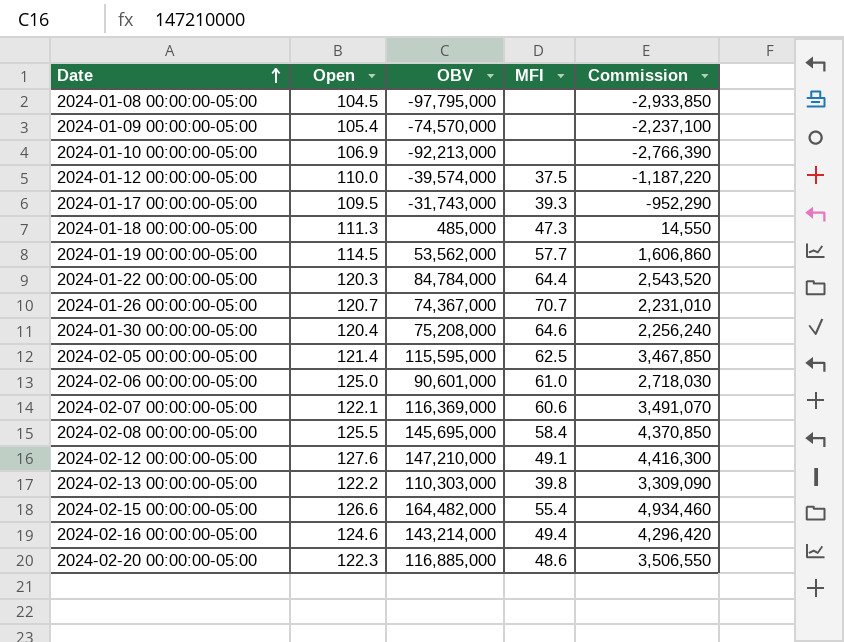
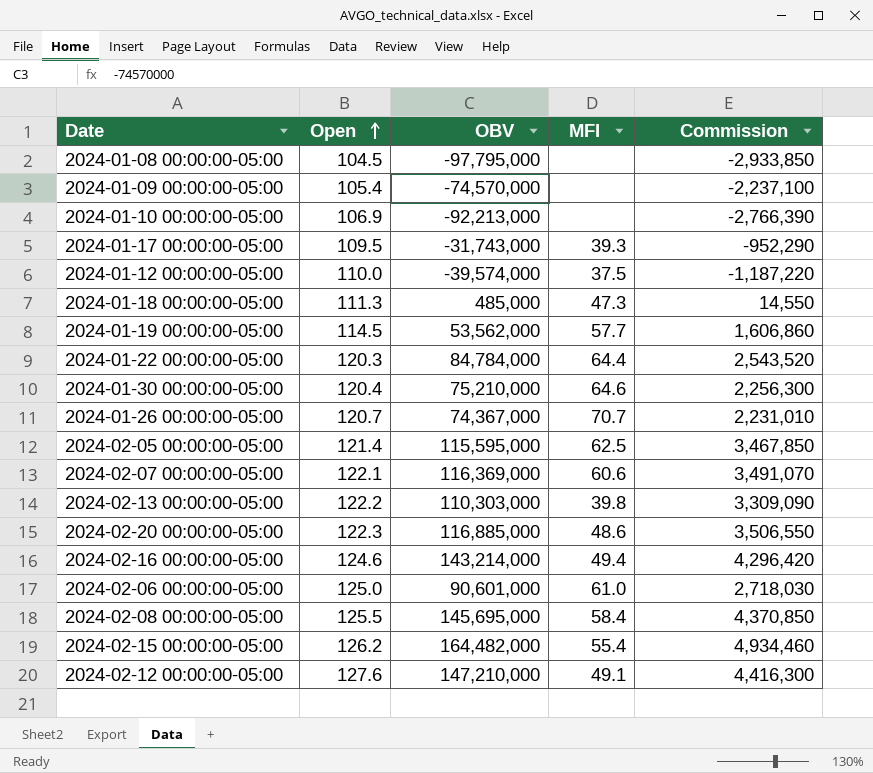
row order: Date ascending -> Open ascending
2024-01-30 00:00:00-05:00 | OBV: 75,208,000 -> 75,210,000
2024-01-30 00:00:00-05:00 | Commission: 2,256,240 -> 2,256,300
2024-02-15 00:00:00-05:00 | Open: 126.6 -> 126.2

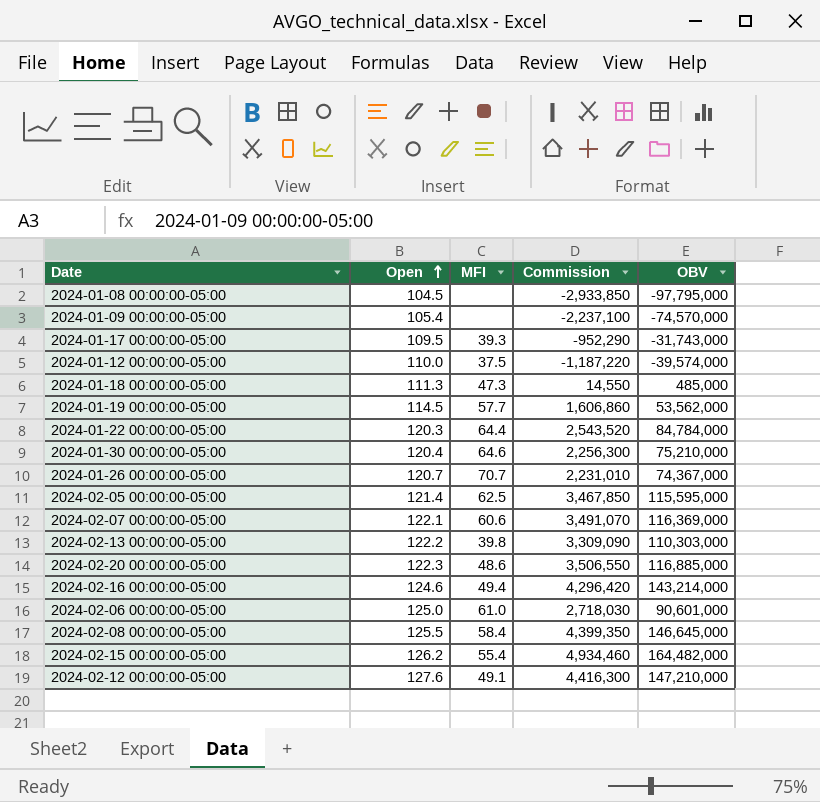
column OBV | position: 3 -> 5
row 2024-01-10 00:00:00-05:00: 106.9 | -92,213,000 | none | -2,766,390 -> none
2024-02-08 00:00:00-05:00 | Commission: 4,370,850 -> 4,399,350
2024-02-08 00:00:00-05:00 | OBV: 145,695,000 -> 146,645,000

